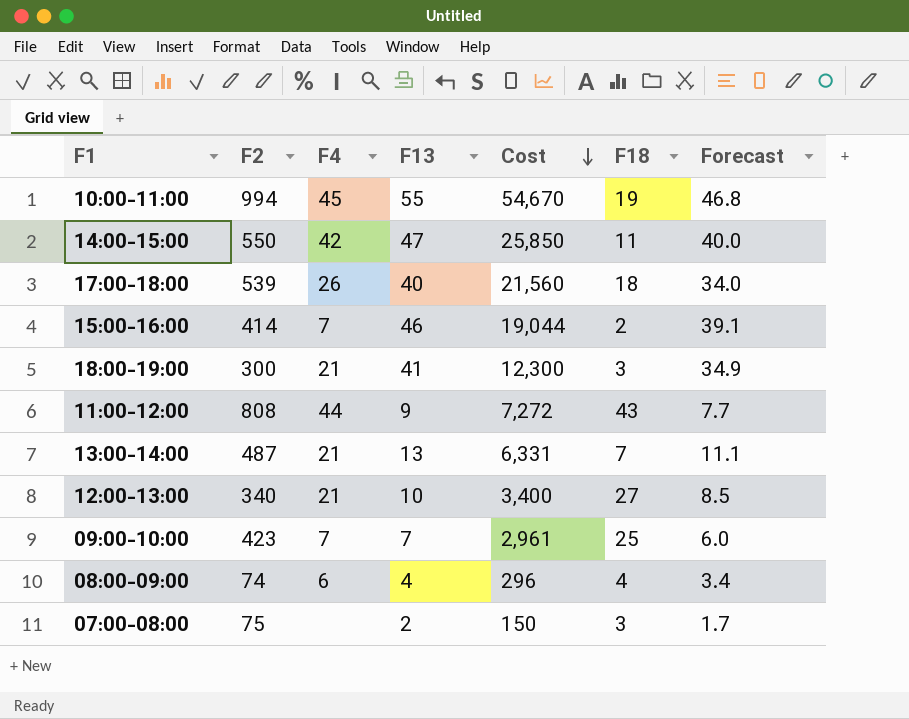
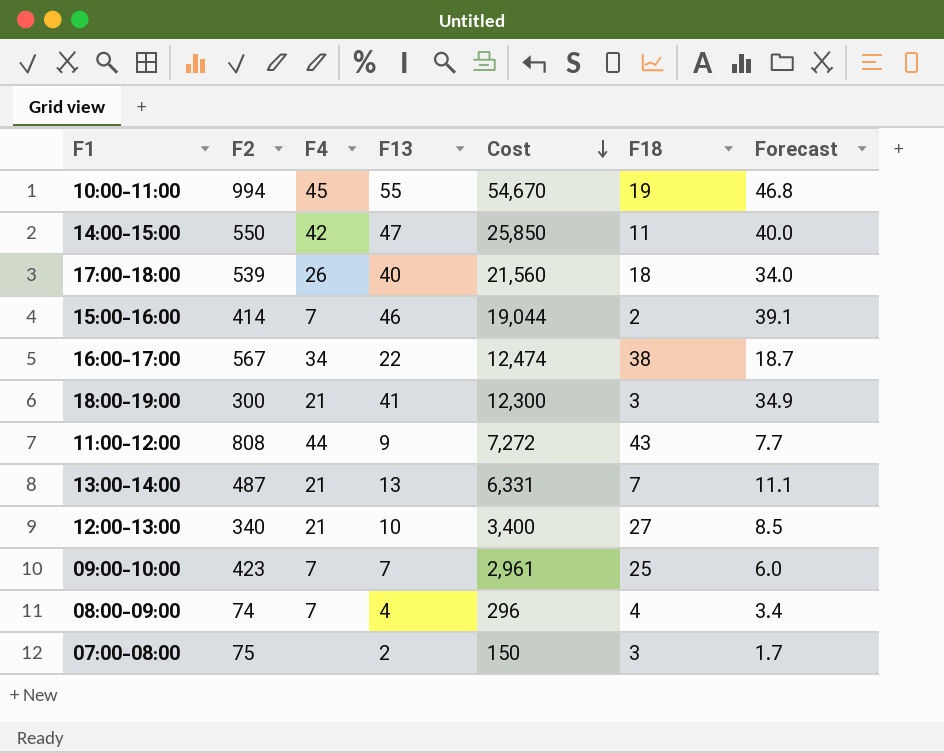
row 16:00-17:00: none -> 567 | 34 | 22 | 12,474 | 38 | 18.7
08:00-09:00 | F4: 6 -> 7

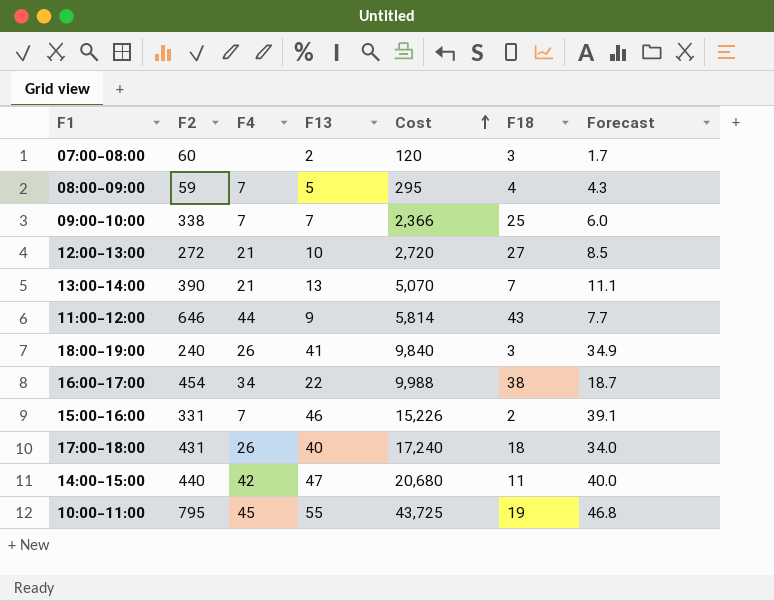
row order: Cost descending -> Cost ascending
07:00-08:00 | F2: 75 -> 60
07:00-08:00 | Cost: 150 -> 120
08:00-09:00 | F2: 74 -> 59
08:00-09:00 | F13: 4 -> 5
08:00-09:00 | Cost: 296 -> 295
08:00-09:00 | Forecast: 3.4 -> 4.3
09:00-10:00 | F2: 423 -> 338
09:00-10:00 | Cost: 2,961 -> 2,366
12:00-13:00 | F2: 340 -> 272
12:00-13:00 | Cost: 3,400 -> 2,720
13:00-14:00 | F2: 487 -> 390
13:00-14:00 | Cost: 6,331 -> 5,070
11:00-12:00 | F2: 808 -> 646
11:00-12:00 | Cost: 7,272 -> 5,814
18:00-19:00 | F2: 300 -> 240
18:00-19:00 | F4: 21 -> 26
18:00-19:00 | Cost: 12,300 -> 9,840
16:00-17:00 | F2: 567 -> 454
16:00-17:00 | Cost: 12,474 -> 9,988
15:00-16:00 | F2: 414 -> 331
15:00-16:00 | Cost: 19,044 -> 15,226
17:00-18:00 | F2: 539 -> 431
17:00-18:00 | Cost: 21,560 -> 17,240
14:00-15:00 | F2: 550 -> 440
14:00-15:00 | Cost: 25,850 -> 20,680
10:00-11:00 | F2: 994 -> 795
10:00-11:00 | Cost: 54,670 -> 43,725

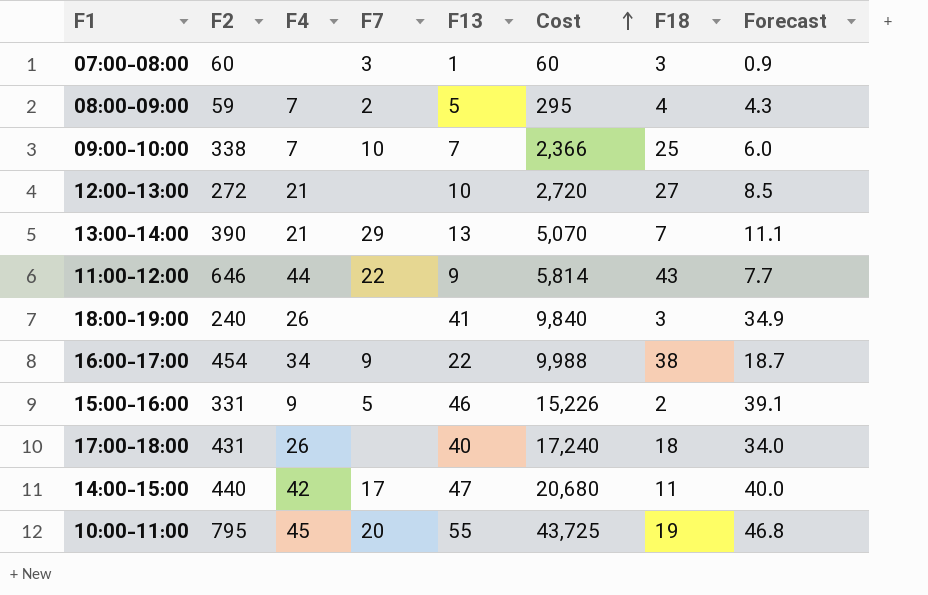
column F7 | position: none -> 4
07:00-08:00 | F13: 2 -> 1
07:00-08:00 | Cost: 120 -> 60
07:00-08:00 | Forecast: 1.7 -> 0.9
15:00-16:00 | F4: 7 -> 9

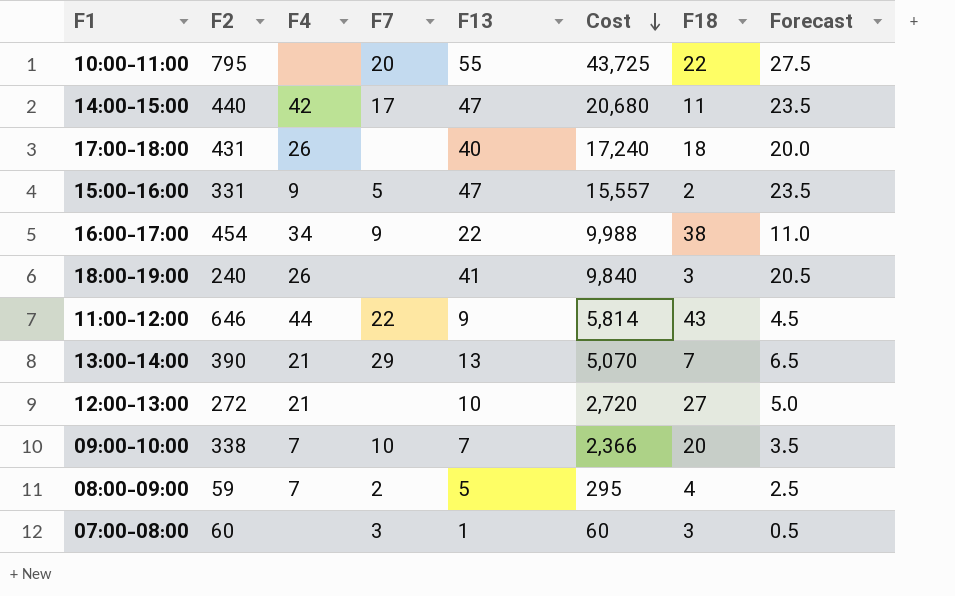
row order: Cost ascending -> Cost descending
column Forecast | formula: [F13] * 0.85 -> [F13] * 0.5
10:00-11:00 | F4: 45 -> none
10:00-11:00 | F18: 19 -> 22
15:00-16:00 | F13: 46 -> 47
15:00-16:00 | Cost: 15,226 -> 15,557
09:00-10:00 | F18: 25 -> 20

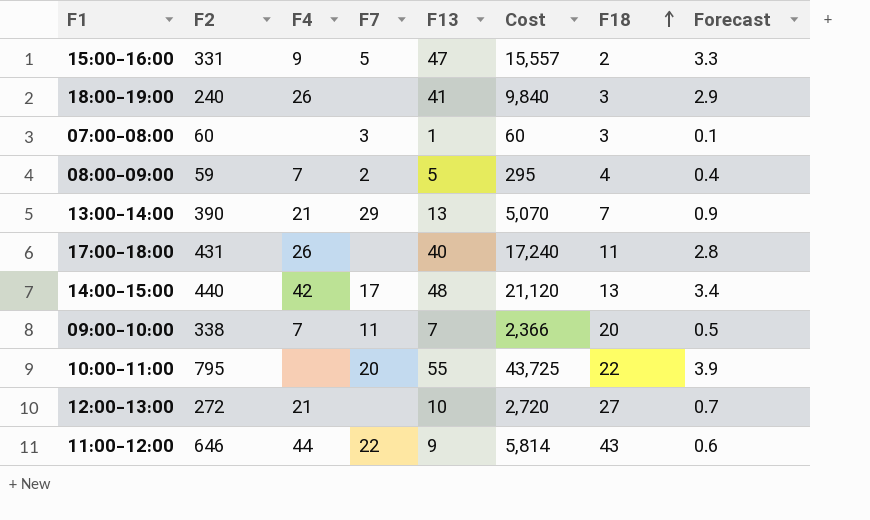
row order: Cost descending -> F18 ascending
column Forecast | formula: [F13] * 0.5 -> [F13] * 0.07
row 16:00-17:00: 454 | 34 | 9 | 22 | 9,988 | 38 | 11.0 -> none
17:00-18:00 | F18: 18 -> 11
14:00-15:00 | F13: 47 -> 48
14:00-15:00 | Cost: 20,680 -> 21,120
14:00-15:00 | F18: 11 -> 13
09:00-10:00 | F7: 10 -> 11

